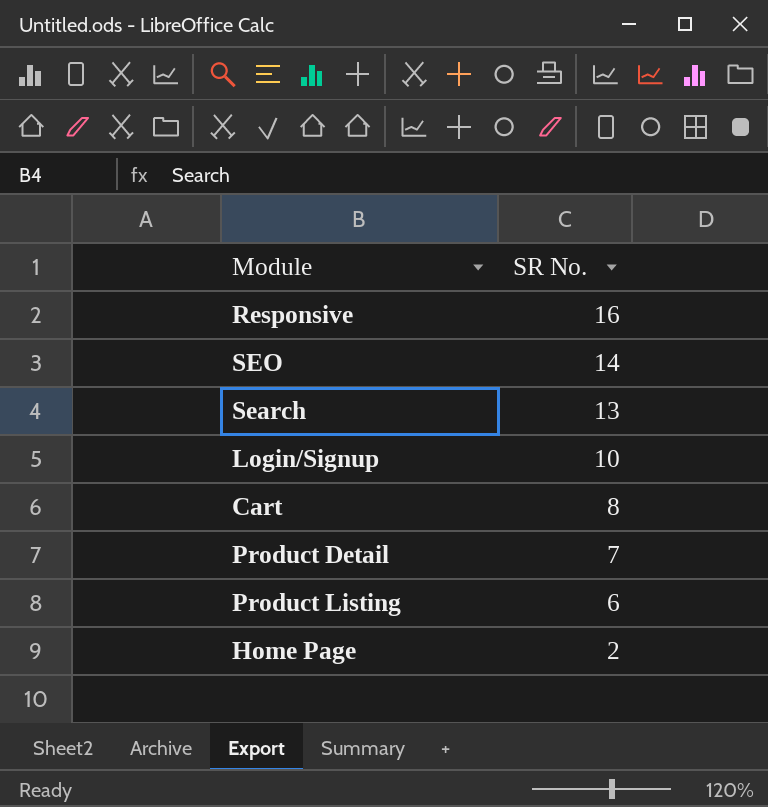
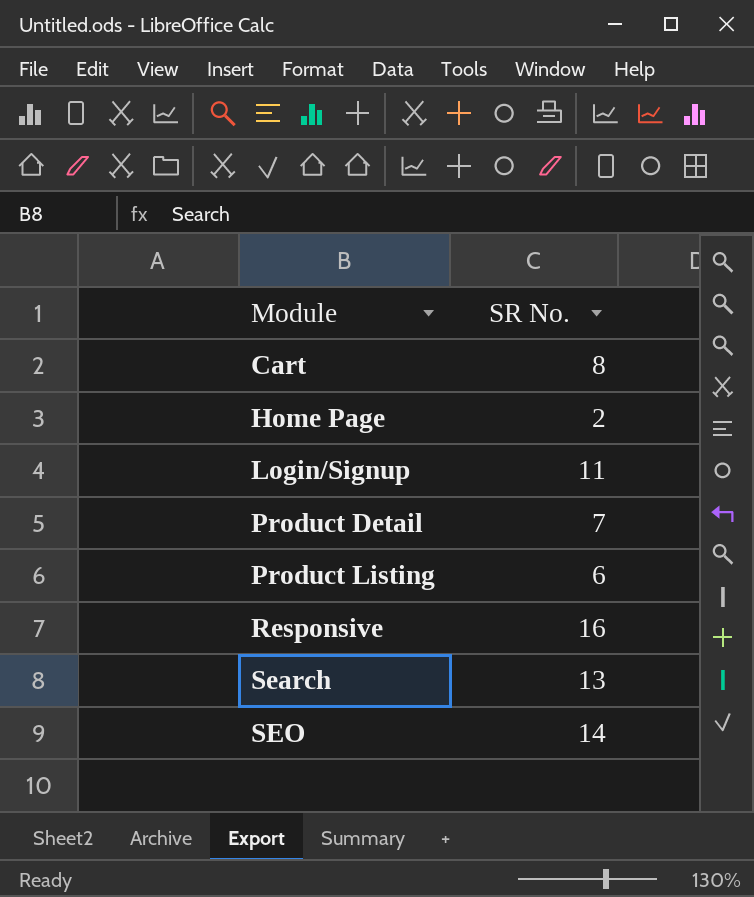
row order: SR No. descending -> Module ascending
Login/Signup | SR No.: 10 -> 11

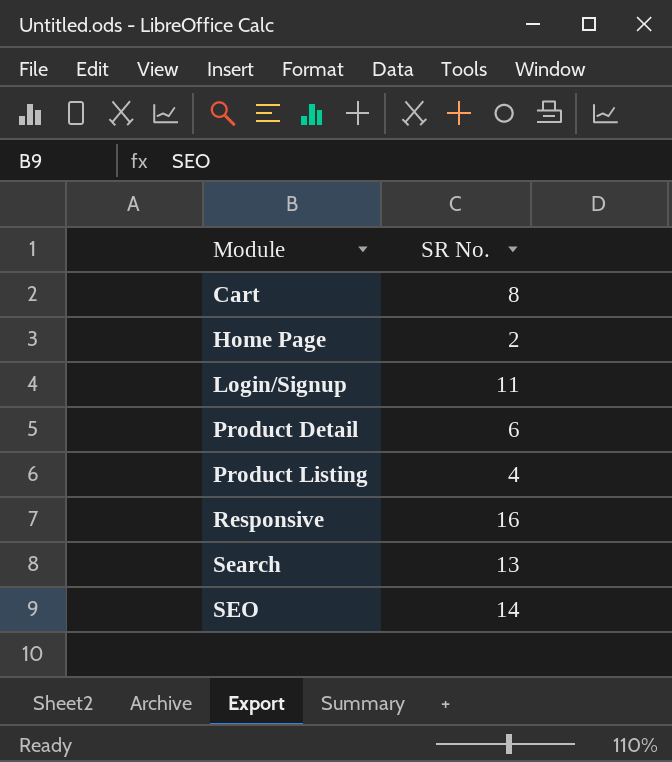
Product Detail | SR No.: 7 -> 6
Product Listing | SR No.: 6 -> 4

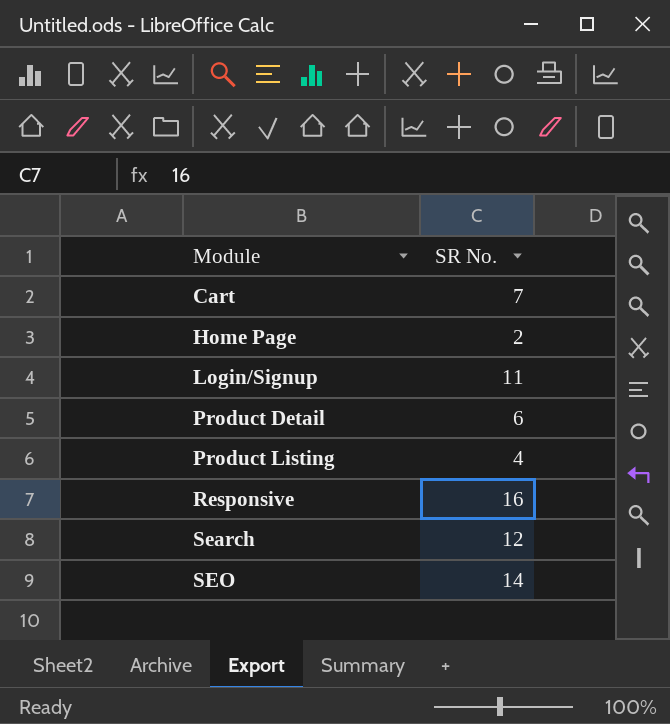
Cart | SR No.: 8 -> 7
Search | SR No.: 13 -> 12

